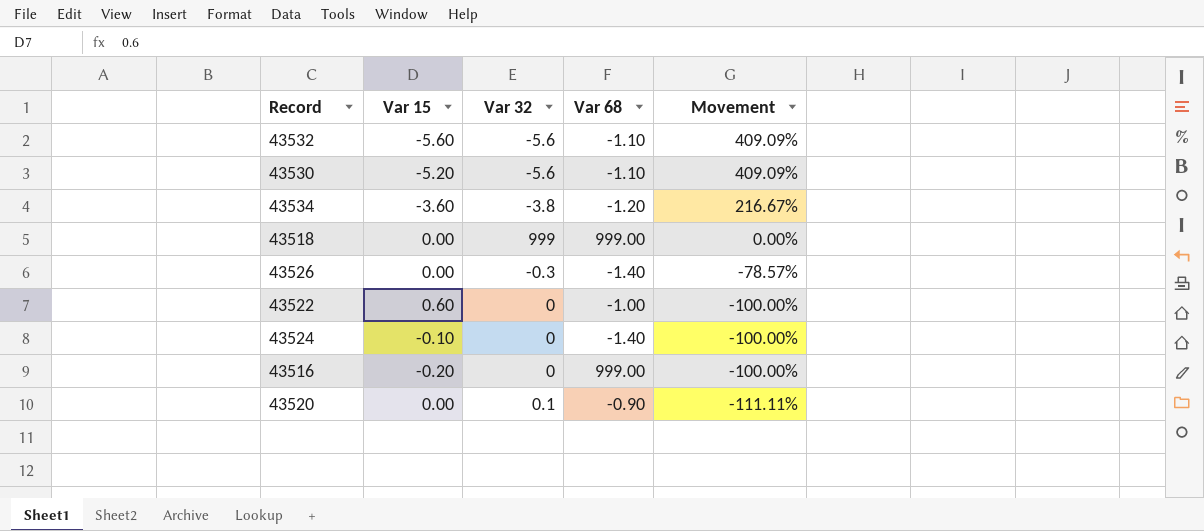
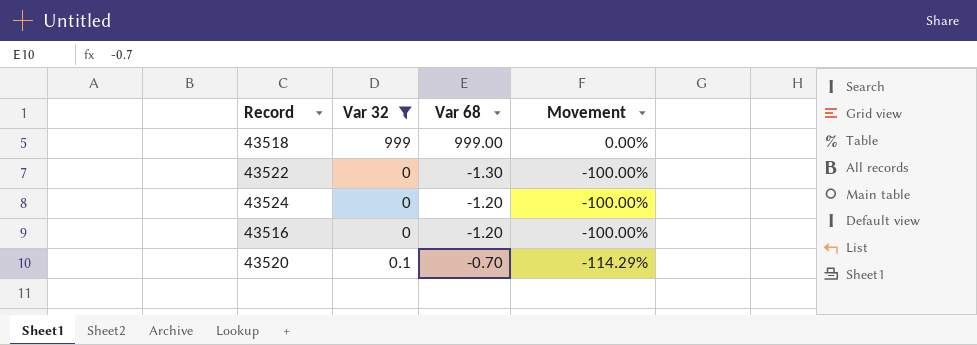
filter: none -> Var 32 >= 0
column Var 15 | position: 2 -> none
43522 | Var 68: -1.00 -> -1.30
43524 | Var 68: -1.40 -> -1.20
43516 | Var 68: 999.00 -> -1.20
43520 | Var 68: -0.90 -> -0.70
43520 | Movement: -111.11% -> -114.29%

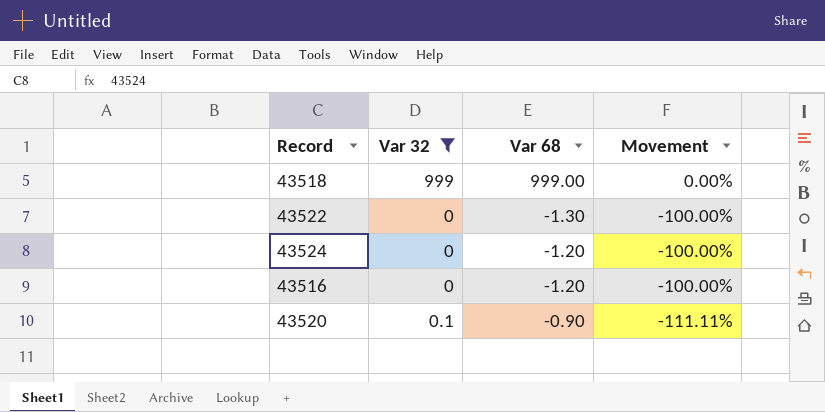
43520 | Var 68: -0.70 -> -0.90
43520 | Movement: -114.29% -> -111.11%

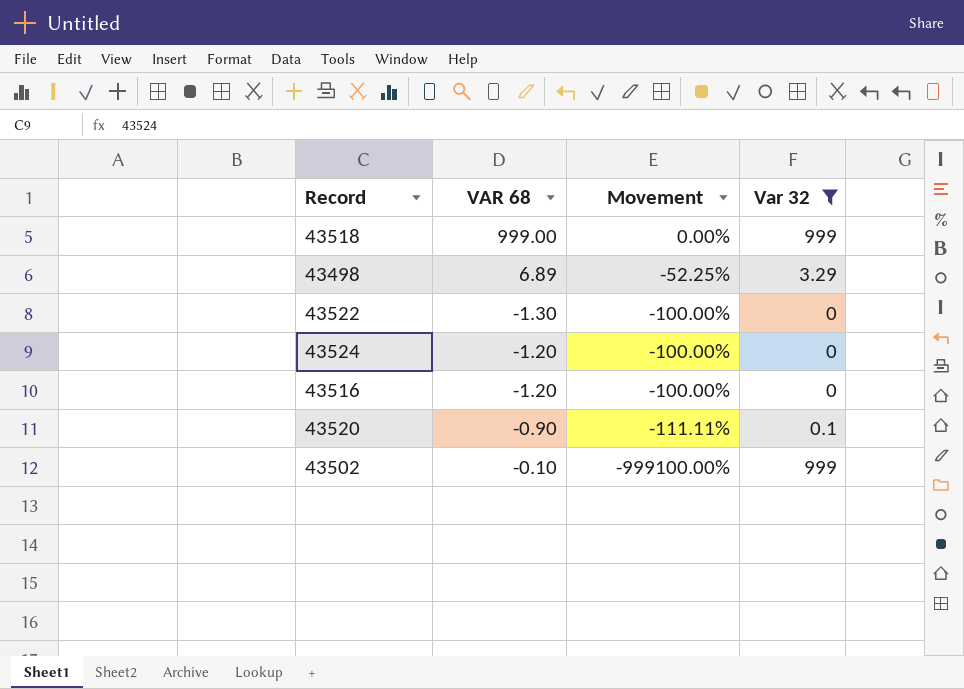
column name: Var 68 -> VAR 68
column Var 32 | position: 2 -> 4
row 43498: none -> 6.89 | -52.25% | 3.29
row 43502: none -> -0.10 | -999100.00% | 999

